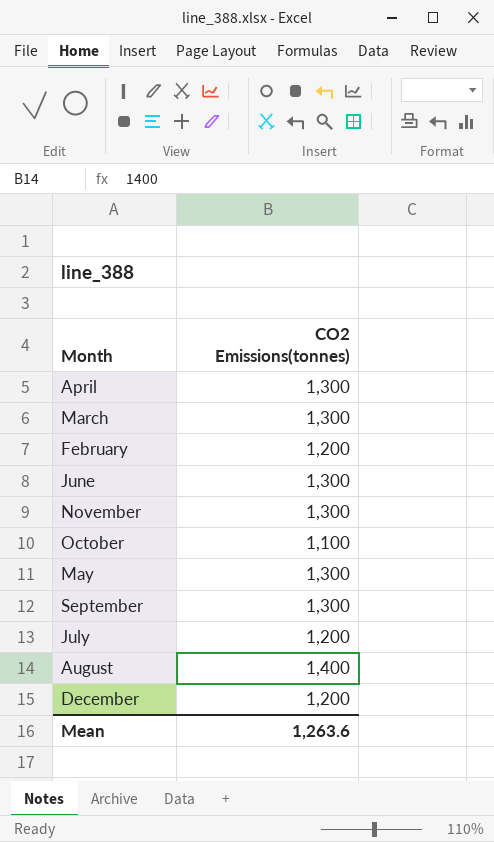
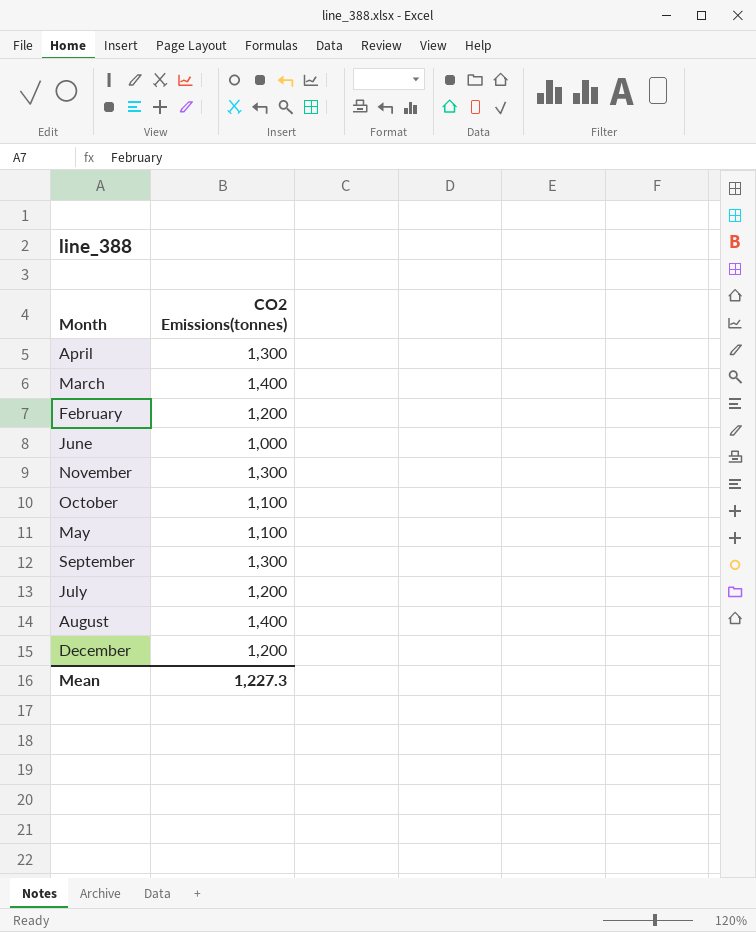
March | CO2 Emissions(tonnes): 1,300 -> 1,400
June | CO2 Emissions(tonnes): 1,300 -> 1,000
May | CO2 Emissions(tonnes): 1,300 -> 1,100
Mean | CO2 Emissions(tonnes): 1,263.6 -> 1,227.3

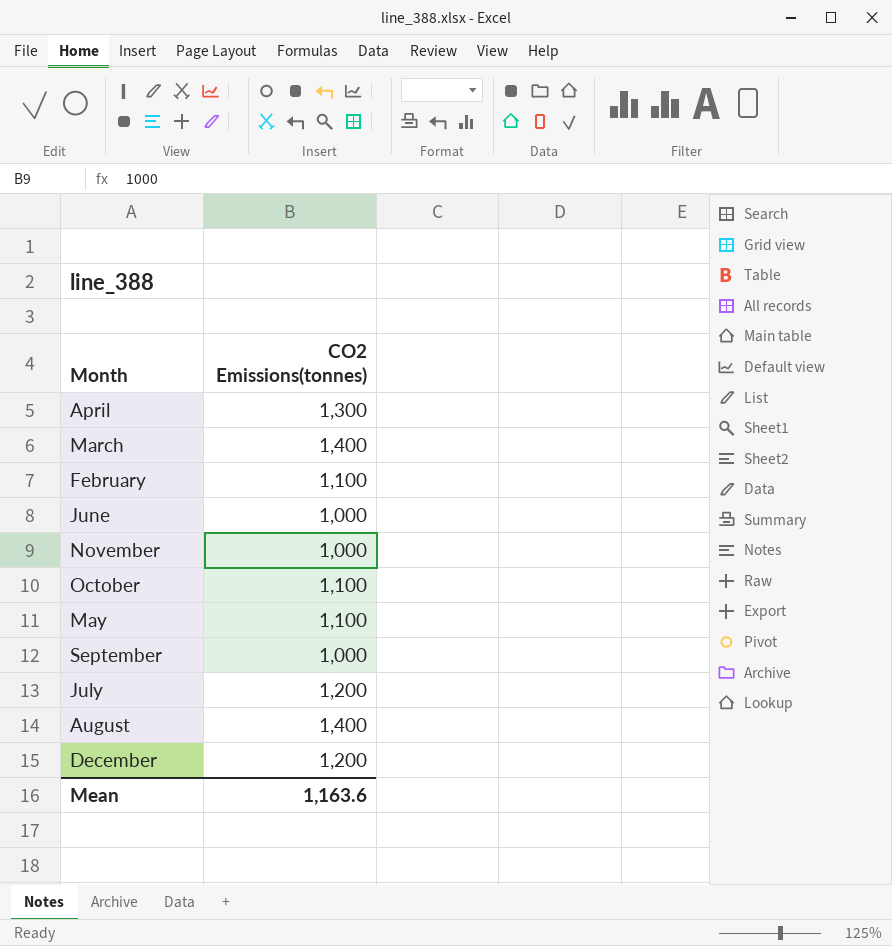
February | CO2 Emissions(tonnes): 1,200 -> 1,100
November | CO2 Emissions(tonnes): 1,300 -> 1,000
September | CO2 Emissions(tonnes): 1,300 -> 1,000
Mean | CO2 Emissions(tonnes): 1,227.3 -> 1,163.6

